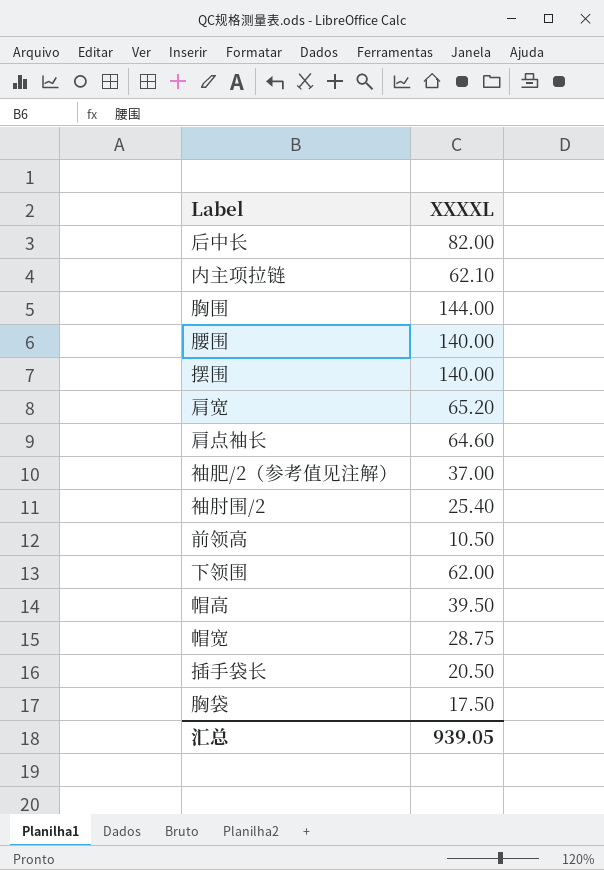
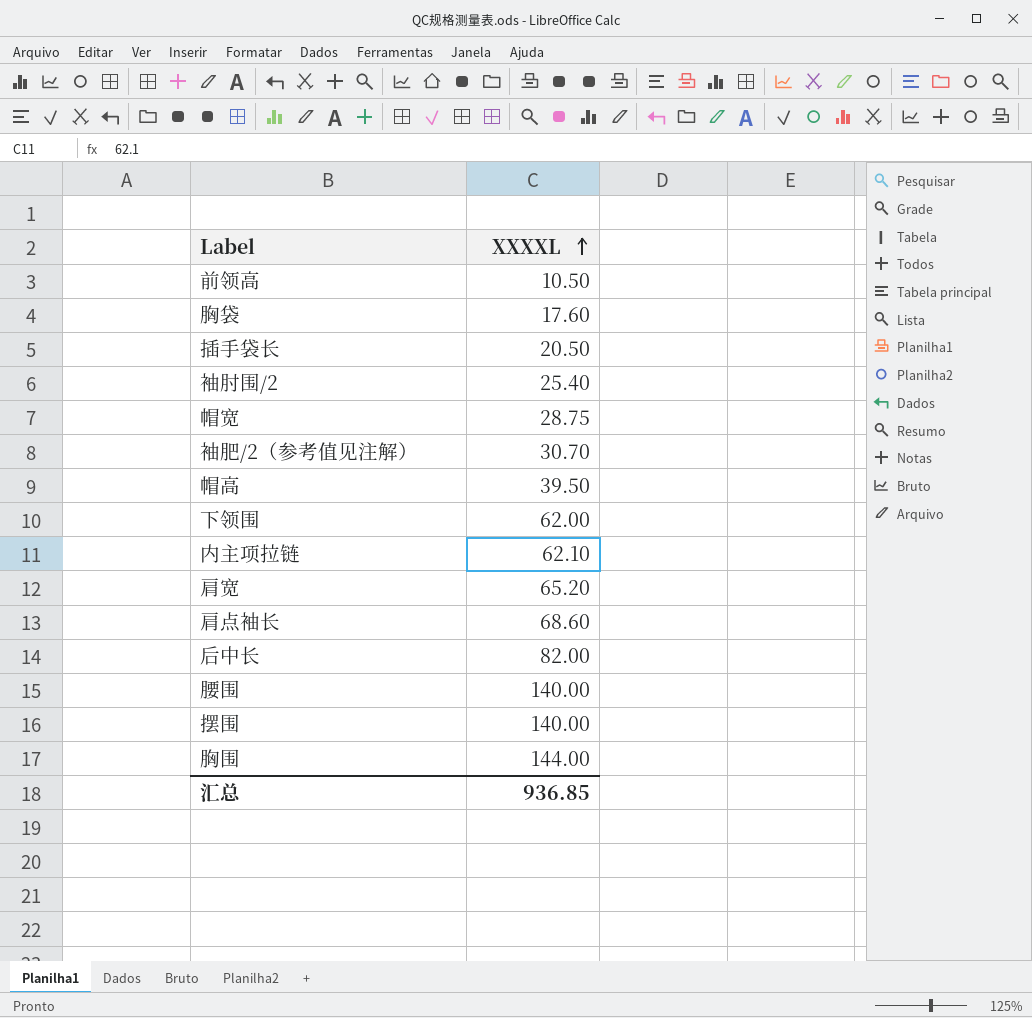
row order: none -> XXXXL ascending
胸袋 | XXXXL: 17.50 -> 17.60
袖肥/2（参考值见注解） | XXXXL: 37.00 -> 30.70
肩点袖长 | XXXXL: 64.60 -> 68.60
汇总 | XXXXL: 939.05 -> 936.85

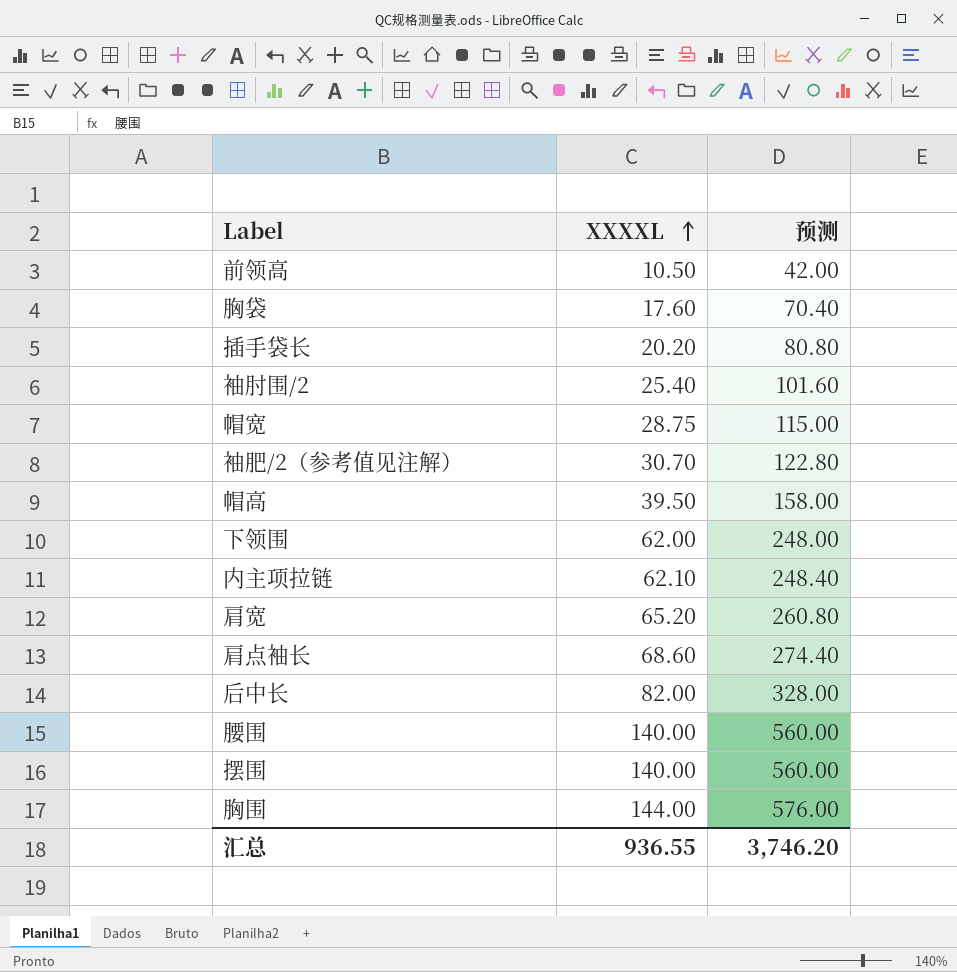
column 预测 | formula: none -> [XXXXL] * 4
插手袋长 | XXXXL: 20.50 -> 20.20
汇总 | XXXXL: 936.85 -> 936.55

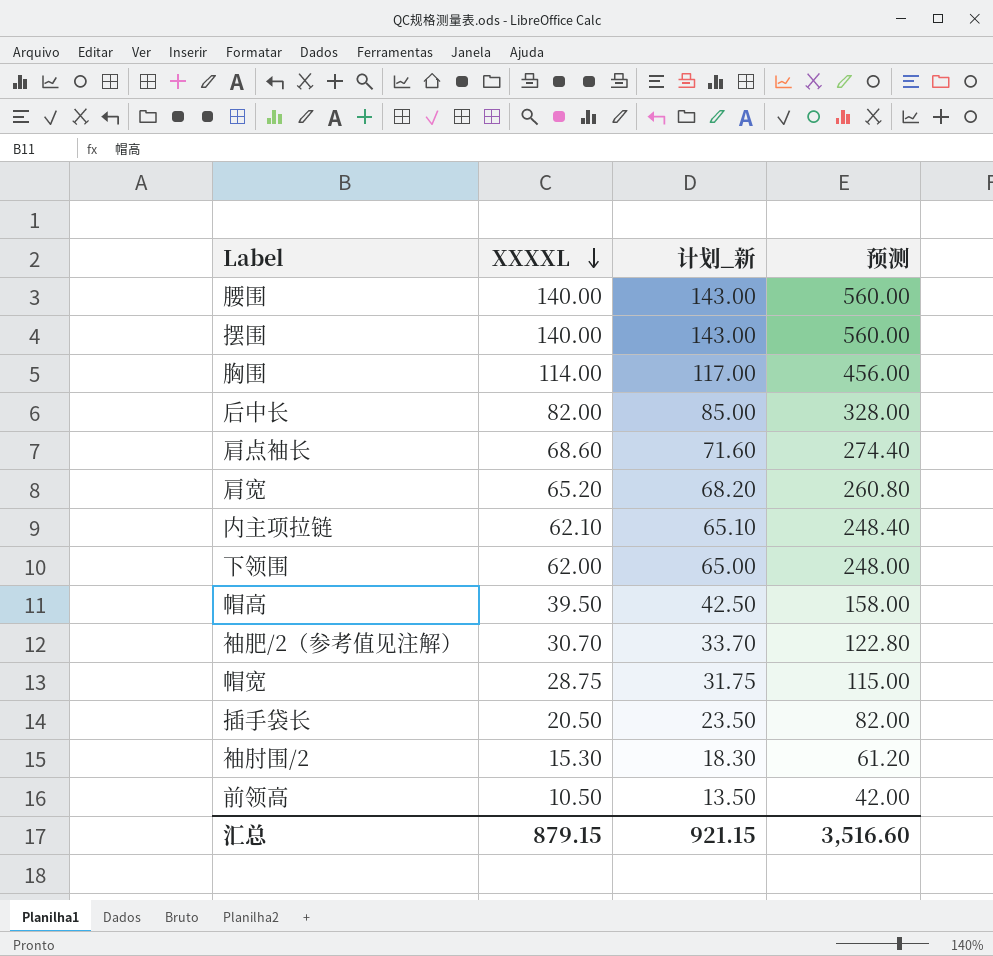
row order: XXXXL ascending -> XXXXL descending
column 计划_新 | formula: none -> [XXXXL] + 3
row 胸袋: 17.60 | 70.40 -> none
胸围 | XXXXL: 144.00 -> 114.00
胸围 | 预测: 576.00 -> 456.00
插手袋长 | XXXXL: 20.20 -> 20.50
插手袋长 | 预测: 80.80 -> 82.00
袖肘围/2 | XXXXL: 25.40 -> 15.30
袖肘围/2 | 预测: 101.60 -> 61.20
汇总 | XXXXL: 936.55 -> 879.15
汇总 | 预测: 3,746.20 -> 3,516.60

